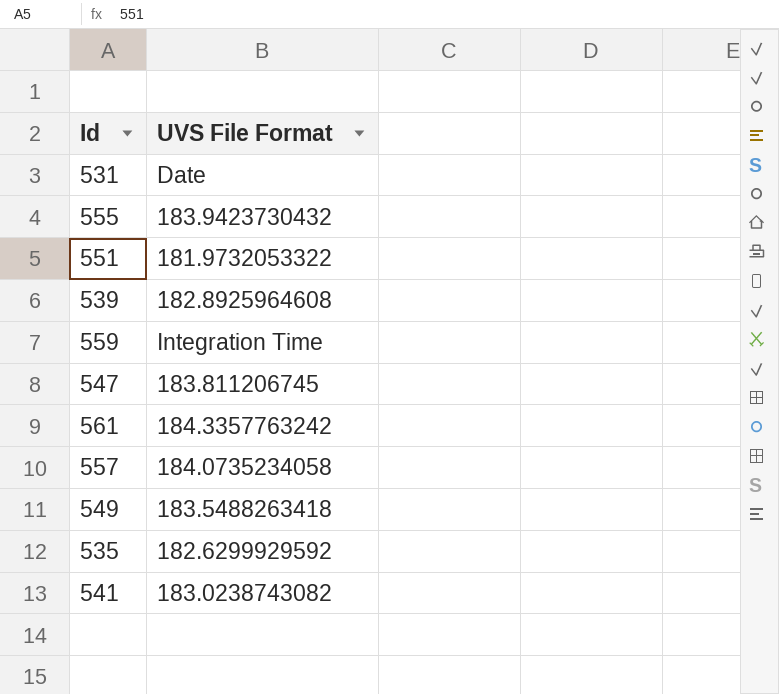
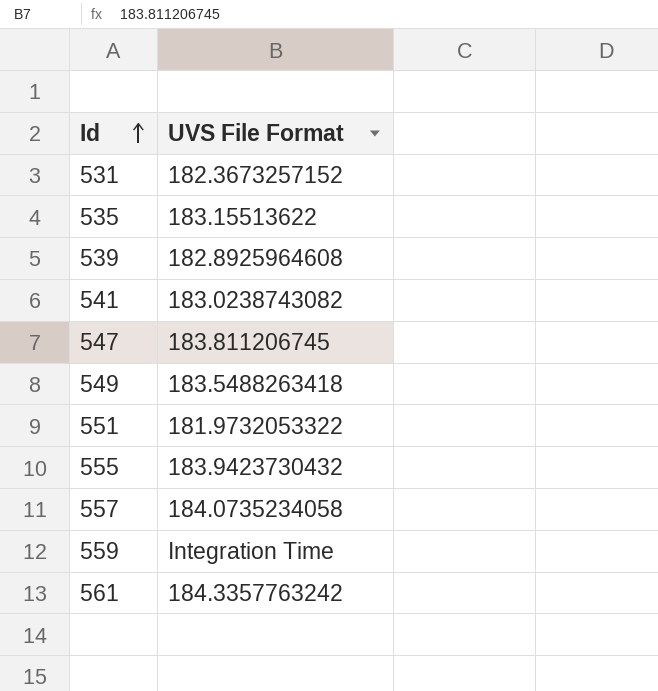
row order: none -> Id ascending
531 | UVS File Format: Date -> 182.3673257152
535 | UVS File Format: 182.6299929592 -> 183.15513622

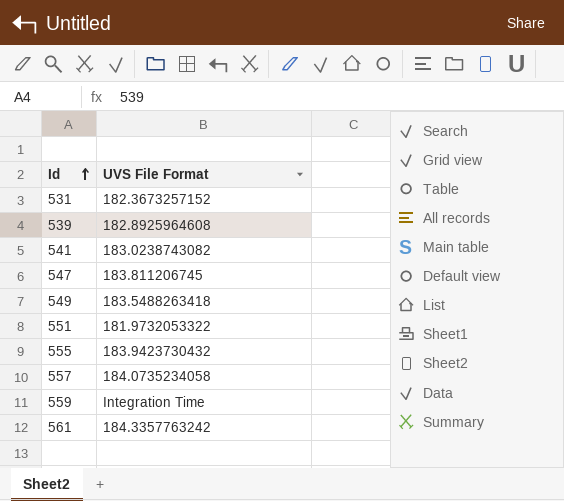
row 535: 183.15513622 -> none

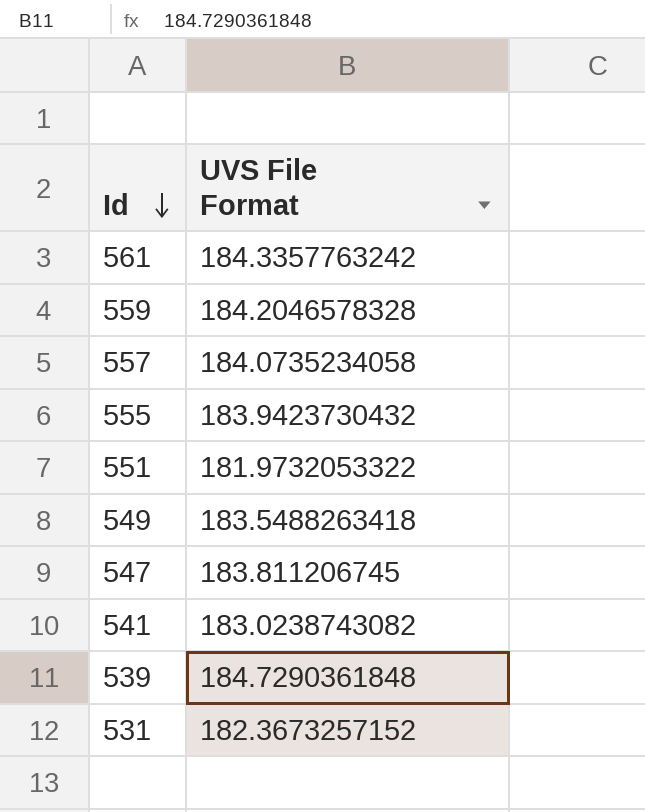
row order: Id ascending -> Id descending
559 | UVS File Format: Integration Time -> 184.2046578328
539 | UVS File Format: 182.8925964608 -> 184.7290361848

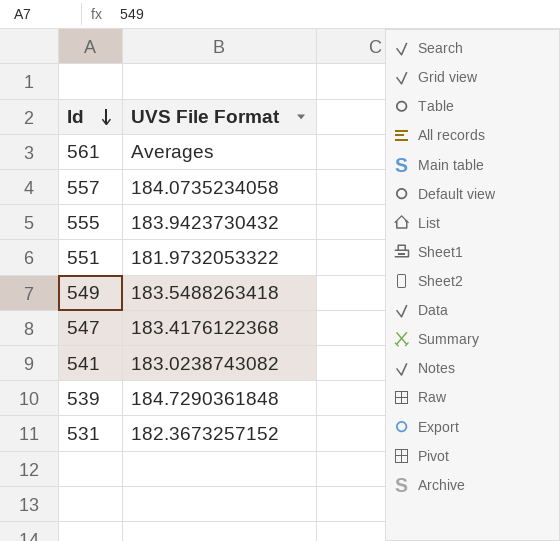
row 559: 184.2046578328 -> none
561 | UVS File Format: 184.3357763242 -> Averages
547 | UVS File Format: 183.811206745 -> 183.4176122368

